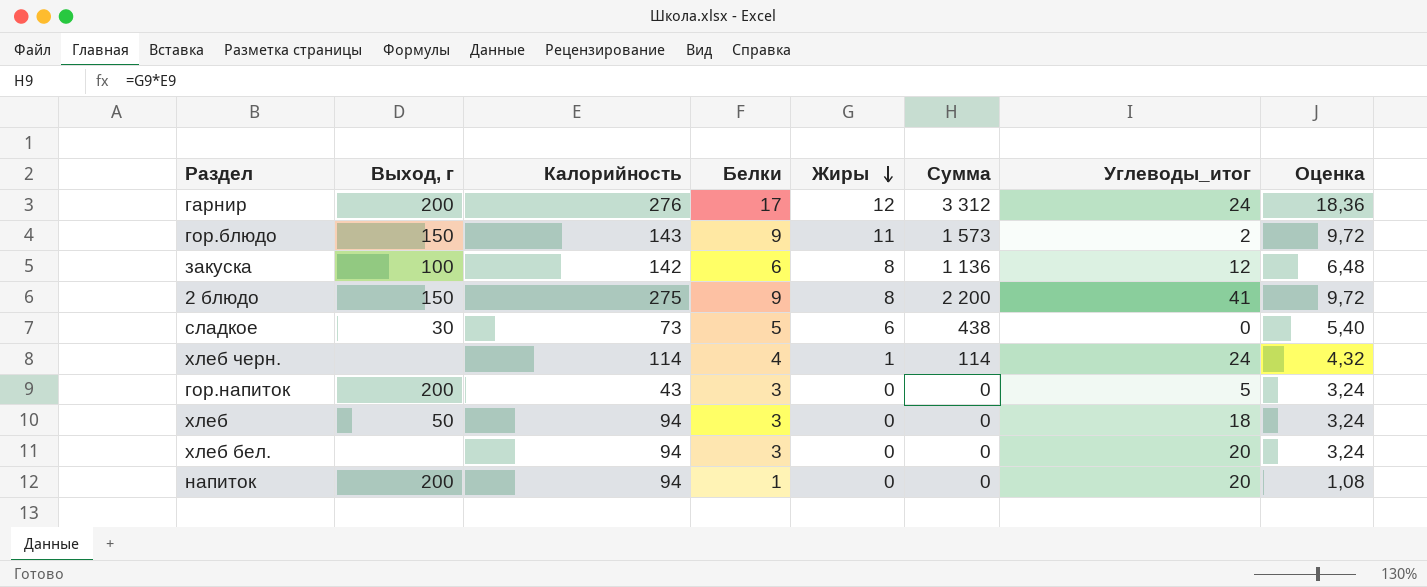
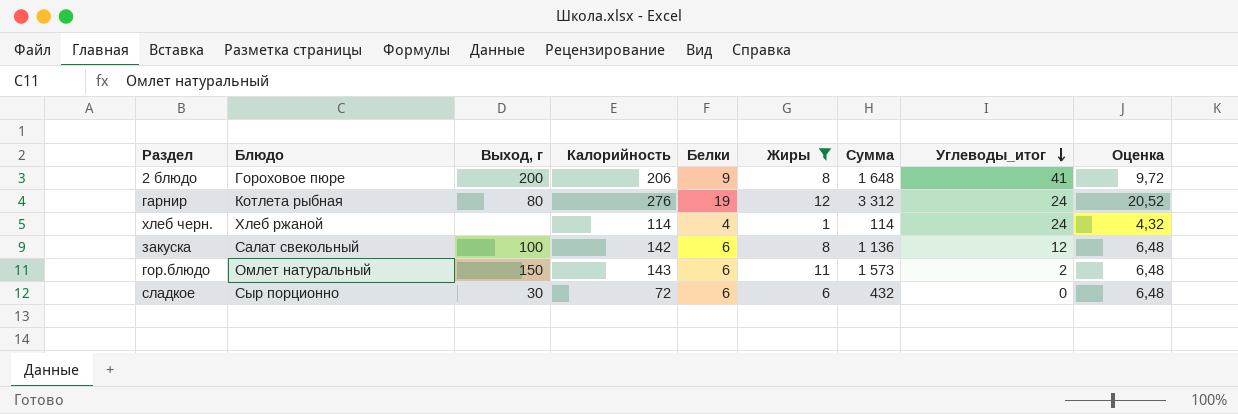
filter: none -> Жиры != 0
row order: Жиры descending -> Углеводы_итог descending
column Блюдо | position: none -> 2
2 блюдо | Выход, г: 150 -> 200
2 блюдо | Калорийность: 275 -> 206
2 блюдо | Сумма: 2 200 -> 1 648
гарнир | Выход, г: 200 -> 80
гарнир | Белки: 17 -> 19
гарнир | Оценка: 18,36 -> 20,52
гор.блюдо | Белки: 9 -> 6
гор.блюдо | Оценка: 9,72 -> 6,48
сладкое | Калорийность: 73 -> 72
сладкое | Белки: 5 -> 6
сладкое | Сумма: 438 -> 432
сладкое | Оценка: 5,40 -> 6,48

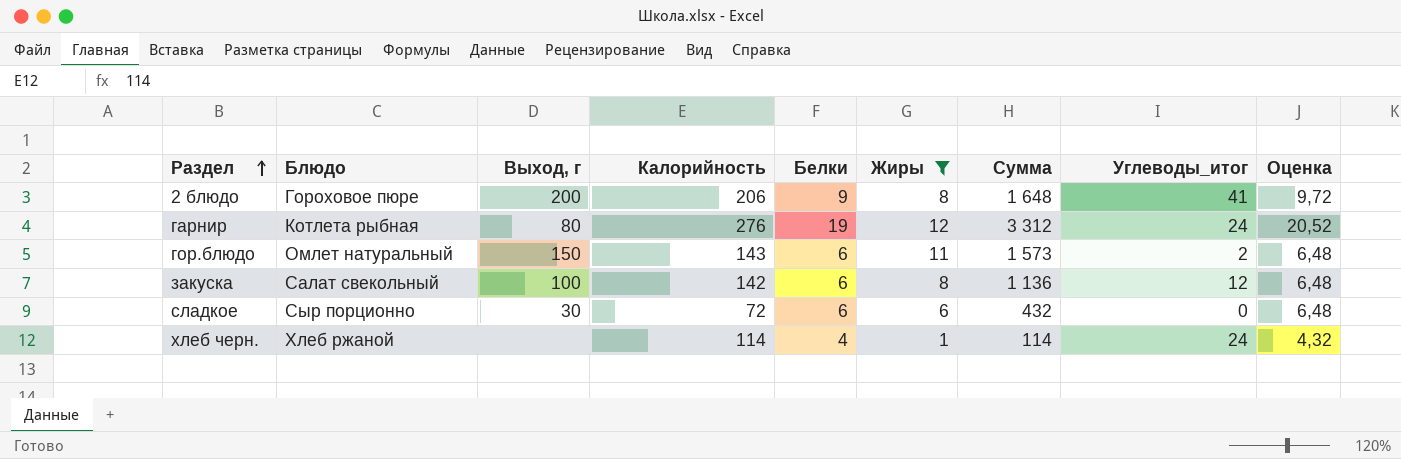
row order: Углеводы_итог descending -> Раздел ascending

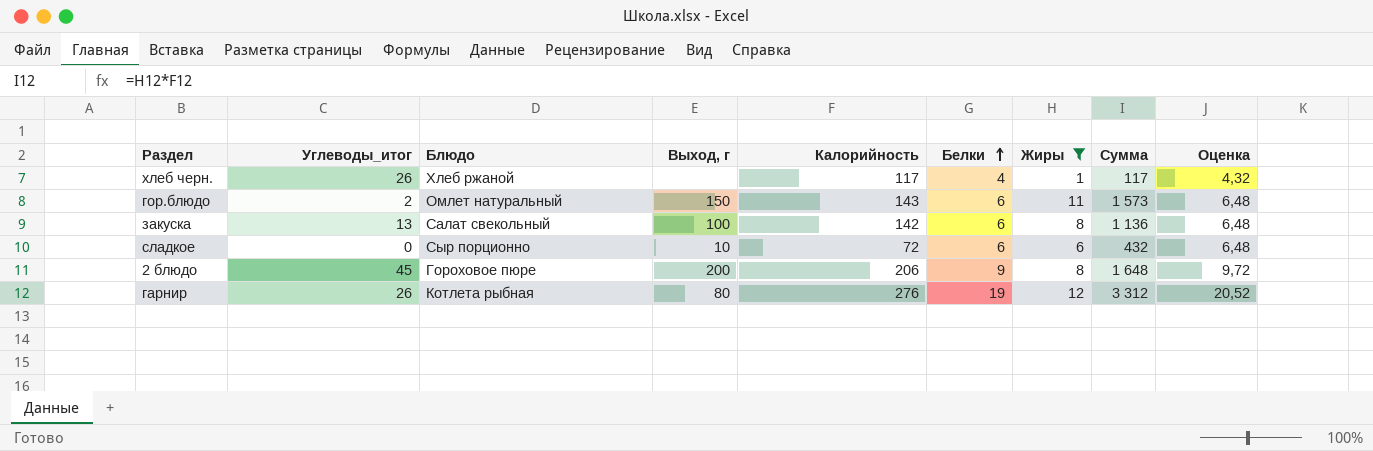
row order: Раздел ascending -> Белки ascending
column Углеводы_итог | position: 8 -> 2
хлеб черн. | Углеводы_итог: 24 -> 26
хлеб черн. | Калорийность: 114 -> 117
хлеб черн. | Сумма: 114 -> 117
закуска | Углеводы_итог: 12 -> 13
сладкое | Выход, г: 30 -> 10
2 блюдо | Углеводы_итог: 41 -> 45
гарнир | Углеводы_итог: 24 -> 26

